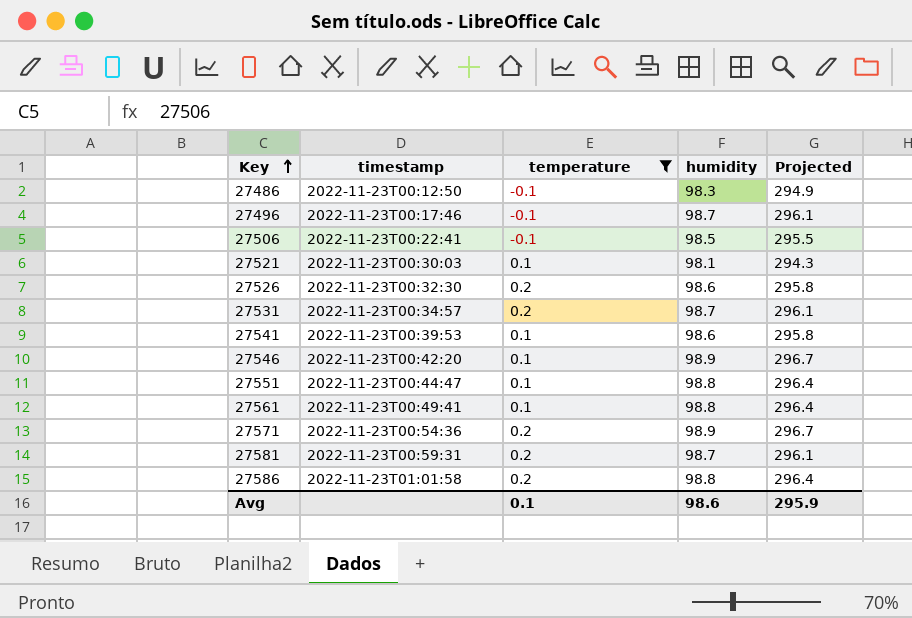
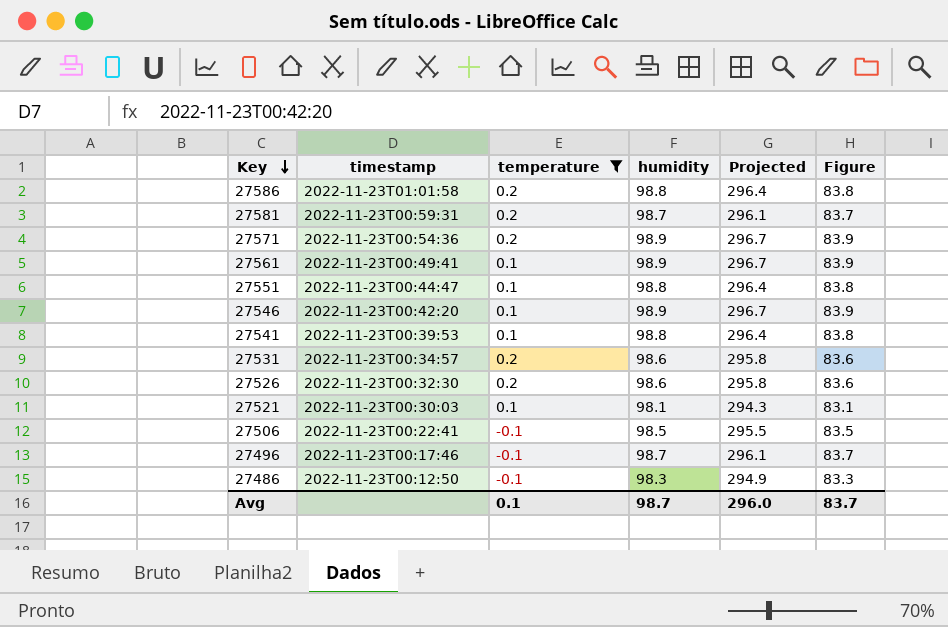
row order: Key ascending -> Key descending
column Figure | formula: none -> [humidity] - 15
27561 | humidity: 98.8 -> 98.9
27561 | Projected: 296.4 -> 296.7
27541 | humidity: 98.6 -> 98.8
27541 | Projected: 295.8 -> 296.4
27531 | humidity: 98.7 -> 98.6
27531 | Projected: 296.1 -> 295.8
Avg | humidity: 98.6 -> 98.7
Avg | Projected: 295.9 -> 296.0

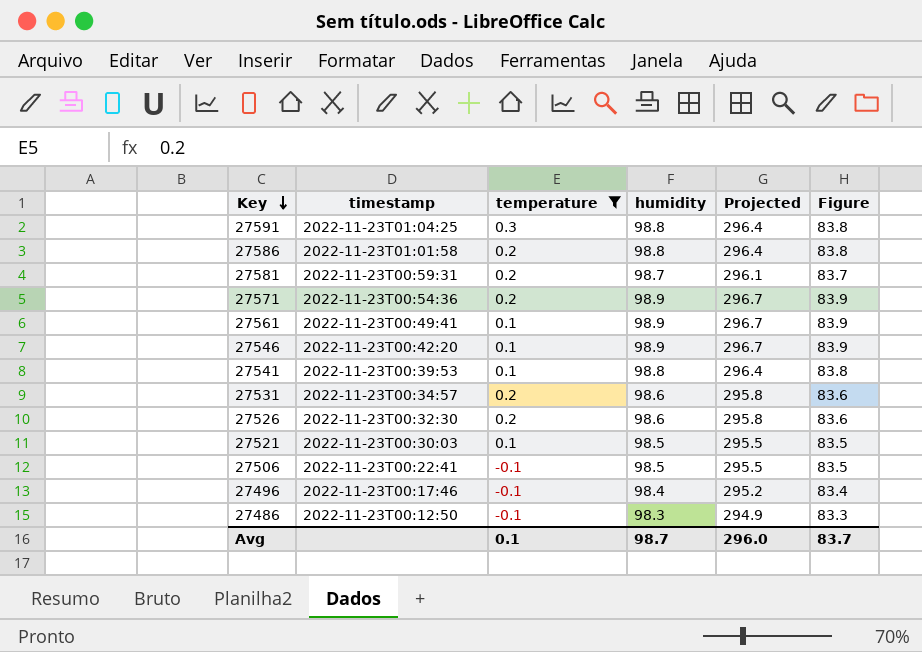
row 27551: 2022-11-23T00:44:47 | 0.1 | 98.8 | 296.4 | 83.8 -> none
row 27591: none -> 2022-11-23T01:04:25 | 0.3 | 98.8 | 296.4 | 83.8
27521 | humidity: 98.1 -> 98.5
27521 | Projected: 294.3 -> 295.5
27521 | Figure: 83.1 -> 83.5
27496 | humidity: 98.7 -> 98.4
27496 | Projected: 296.1 -> 295.2
27496 | Figure: 83.7 -> 83.4

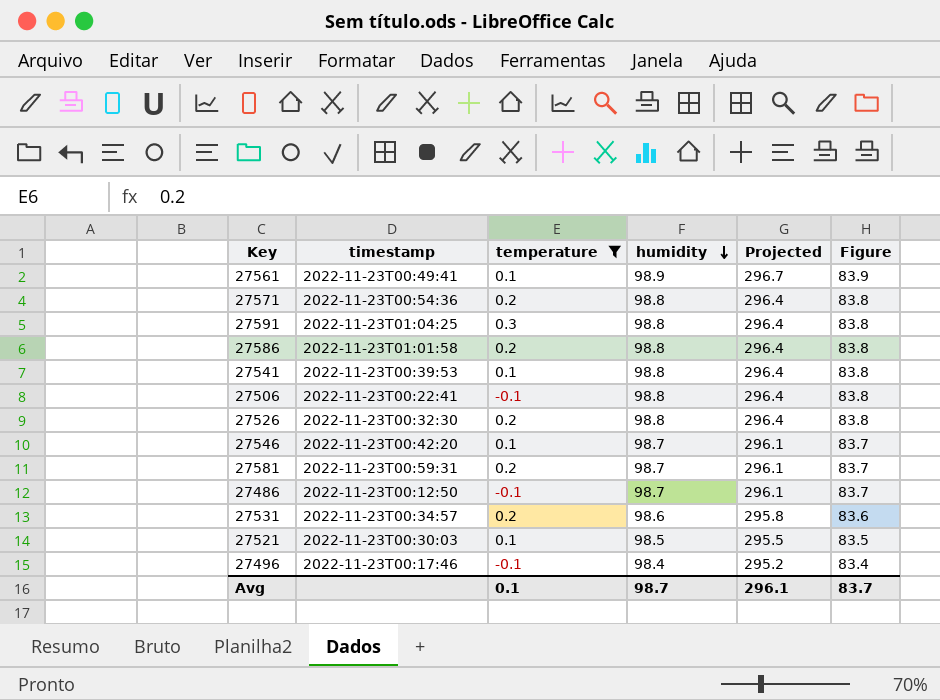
row order: Key descending -> humidity descending
27571 | humidity: 98.9 -> 98.8
27571 | Projected: 296.7 -> 296.4
27571 | Figure: 83.9 -> 83.8
27506 | humidity: 98.5 -> 98.8
27506 | Projected: 295.5 -> 296.4
27506 | Figure: 83.5 -> 83.8
27526 | humidity: 98.6 -> 98.8
27526 | Projected: 295.8 -> 296.4
27526 | Figure: 83.6 -> 83.8
27546 | humidity: 98.9 -> 98.7
27546 | Projected: 296.7 -> 296.1
27546 | Figure: 83.9 -> 83.7
27486 | humidity: 98.3 -> 98.7
27486 | Projected: 294.9 -> 296.1
27486 | Figure: 83.3 -> 83.7
Avg | Projected: 296.0 -> 296.1

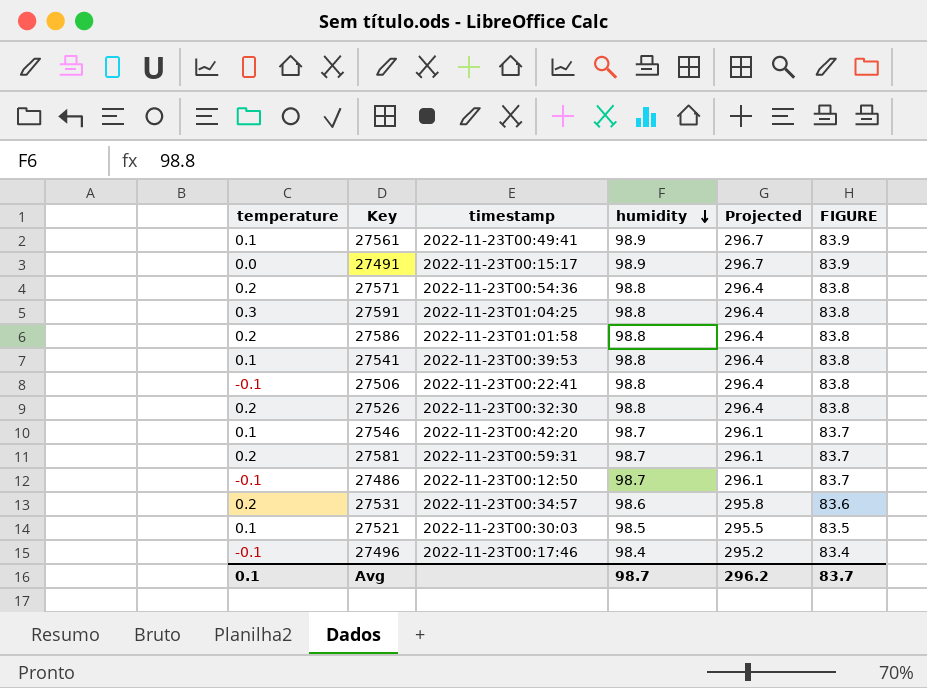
filter: temperature != 0.0 -> none
column temperature | position: 3 -> 1
column name: Figure -> FIGURE
Avg | Projected: 296.1 -> 296.2

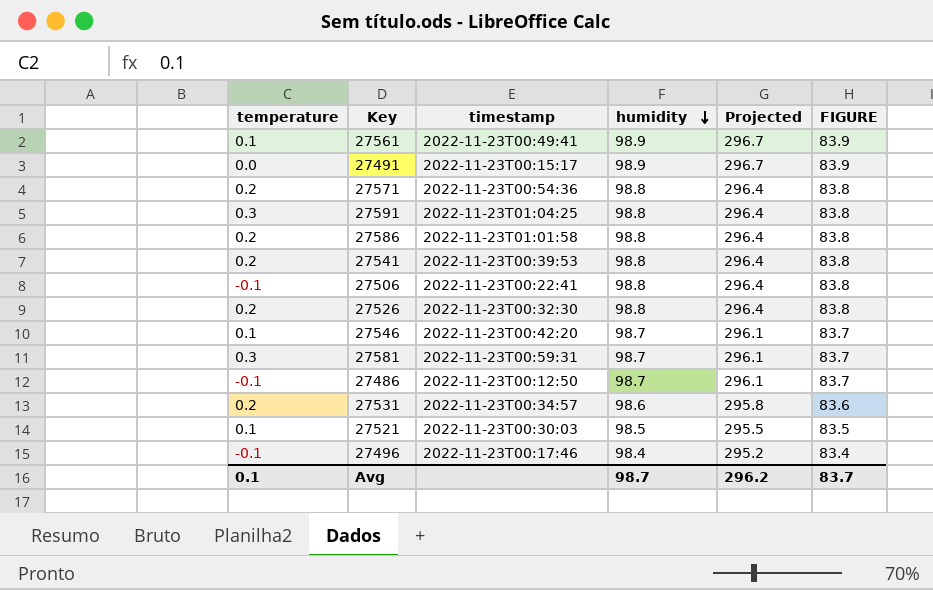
27541 | temperature: 0.1 -> 0.2
27581 | temperature: 0.2 -> 0.3

